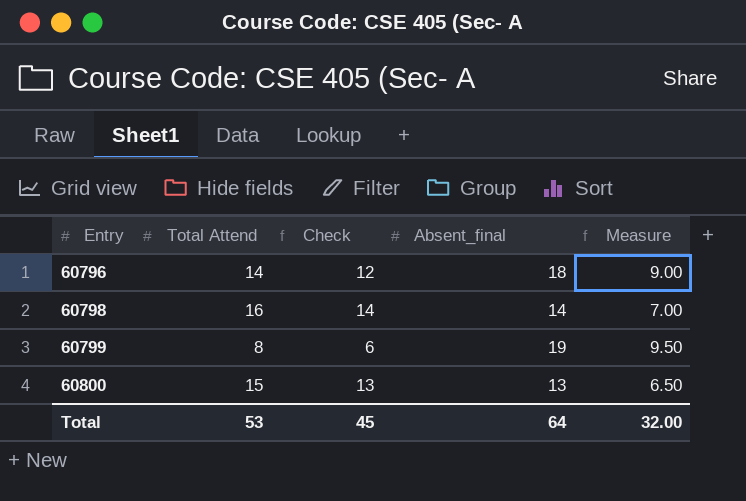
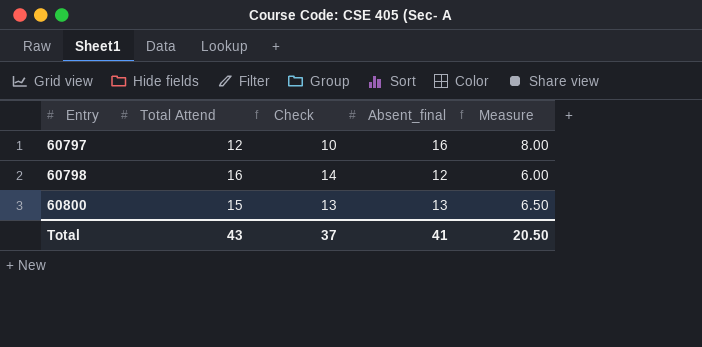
row 60796: 14 | 12 | 18 | 9.00 -> none
row 60799: 8 | 6 | 19 | 9.50 -> none
row 60797: none -> 12 | 10 | 16 | 8.00
60798 | Absent_final: 14 -> 12
60798 | Measure: 7.00 -> 6.00
Total | Total Attend: 53 -> 43
Total | Check: 45 -> 37
Total | Absent_final: 64 -> 41
Total | Measure: 32.00 -> 20.50

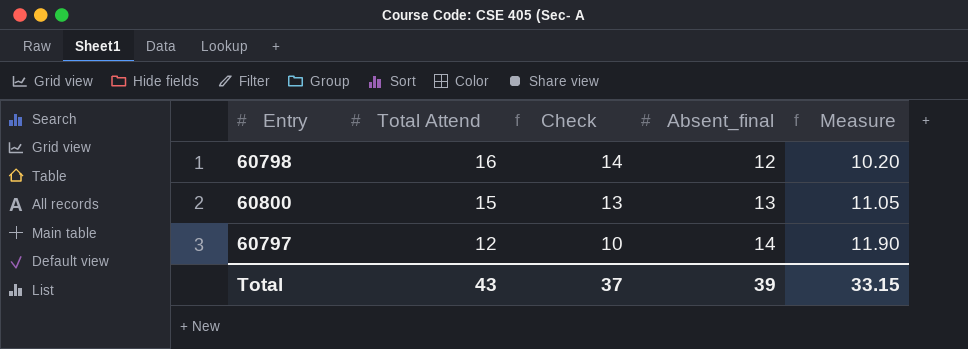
row order: Entry ascending -> Total Attend descending
column Measure | formula: [Absent_final] * 0.5 -> [Absent_final] * 0.85
60797 | Absent_final: 16 -> 14
Total | Absent_final: 41 -> 39
Total | Measure: 20.50 -> 33.15

